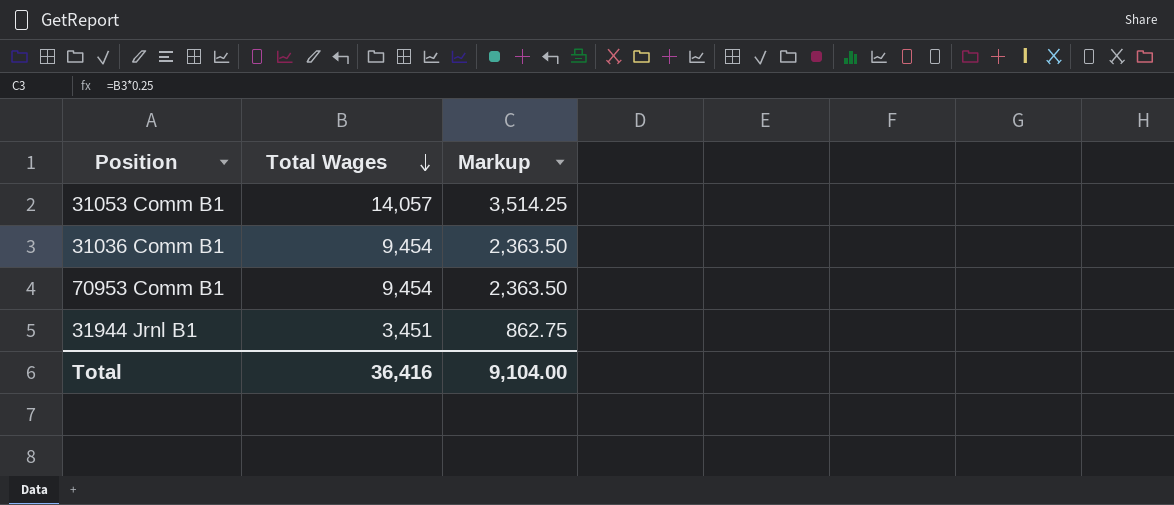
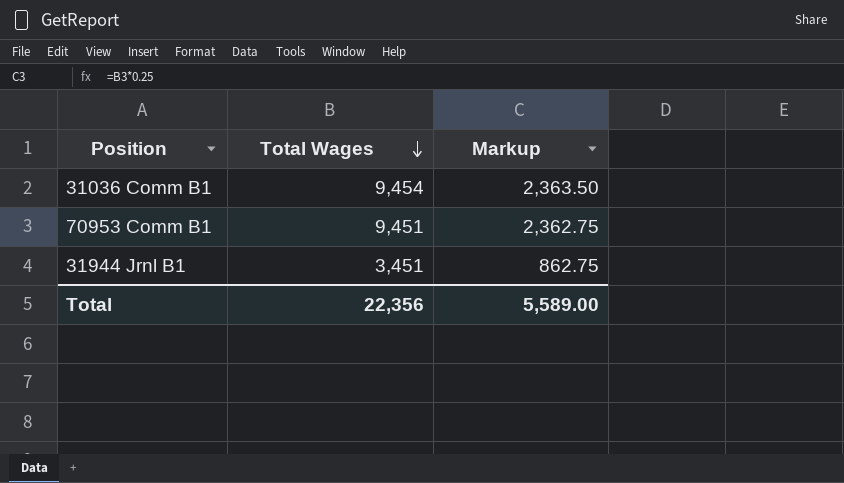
row 31053 Comm B1: 14,057 | 3,514.25 -> none
70953 Comm B1 | Total Wages: 9,454 -> 9,451
70953 Comm B1 | Markup: 2,363.50 -> 2,362.75
Total | Total Wages: 36,416 -> 22,356
Total | Markup: 9,104.00 -> 5,589.00

